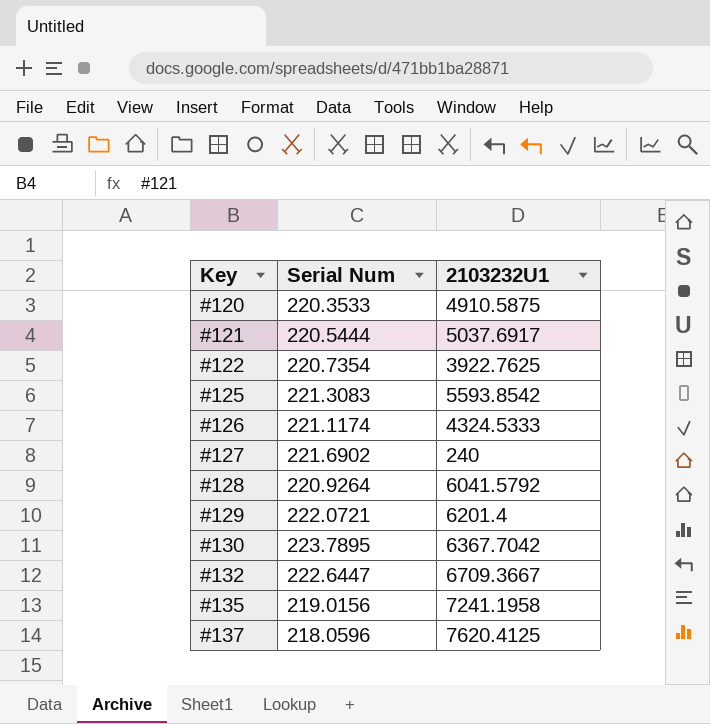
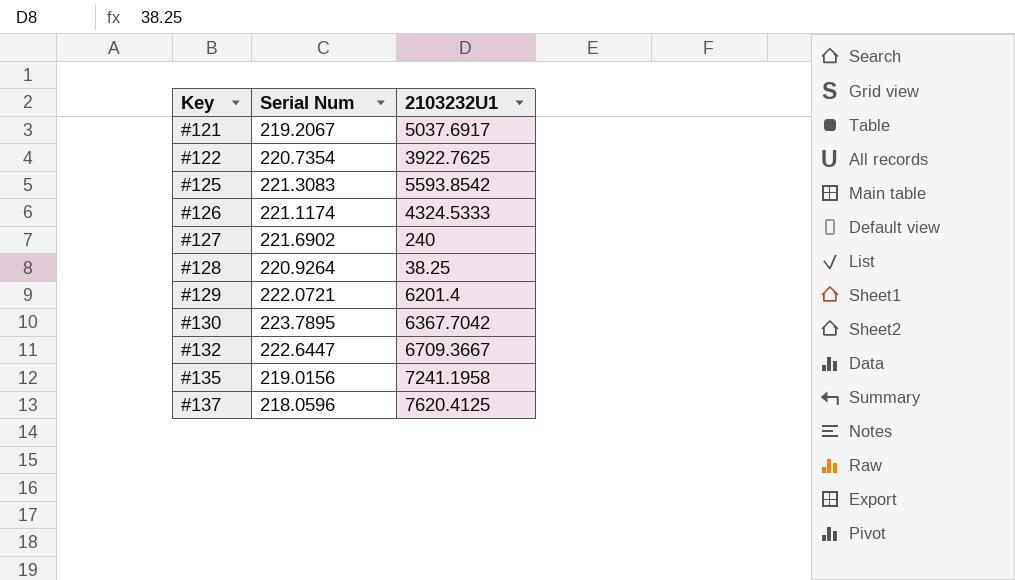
row #120: 220.3533 | 4910.5875 -> none
#121 | Serial Num: 220.5444 -> 219.2067
#128 | 2103232U1: 6041.5792 -> 38.25

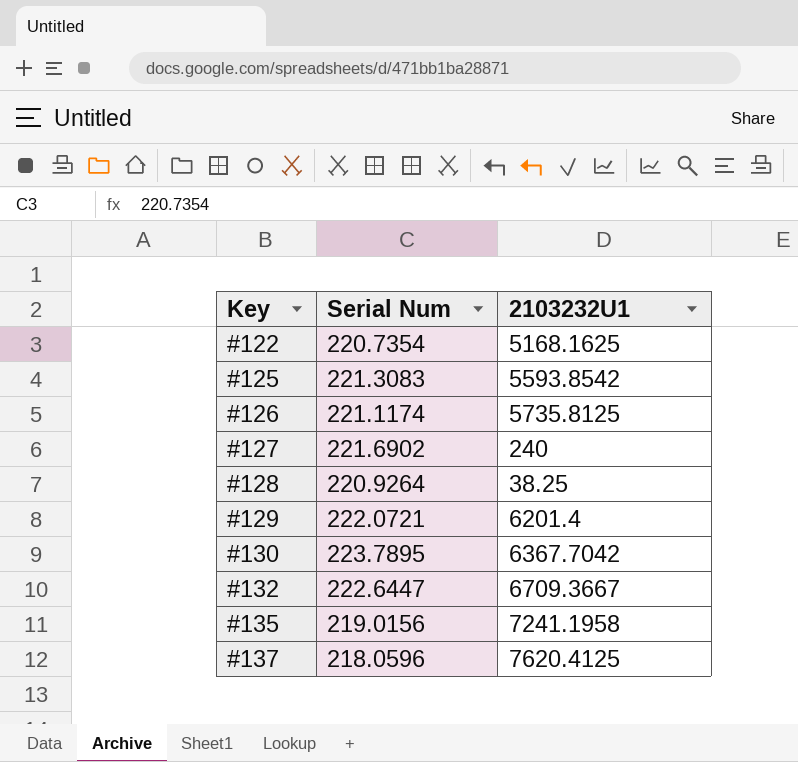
row #121: 219.2067 | 5037.6917 -> none
#122 | 2103232U1: 3922.7625 -> 5168.1625
#126 | 2103232U1: 4324.5333 -> 5735.8125

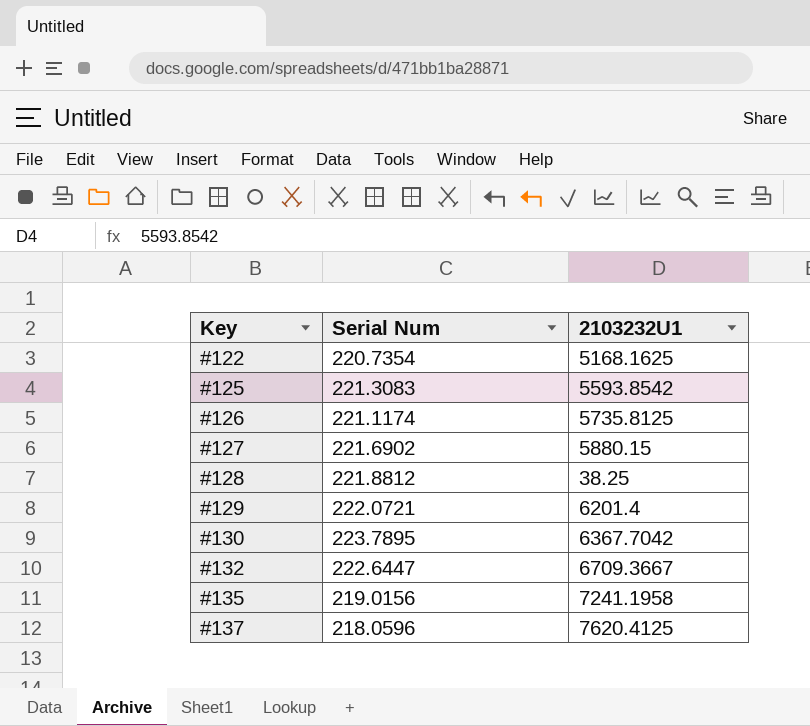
#127 | 2103232U1: 240 -> 5880.15
#128 | Serial Num: 220.9264 -> 221.8812

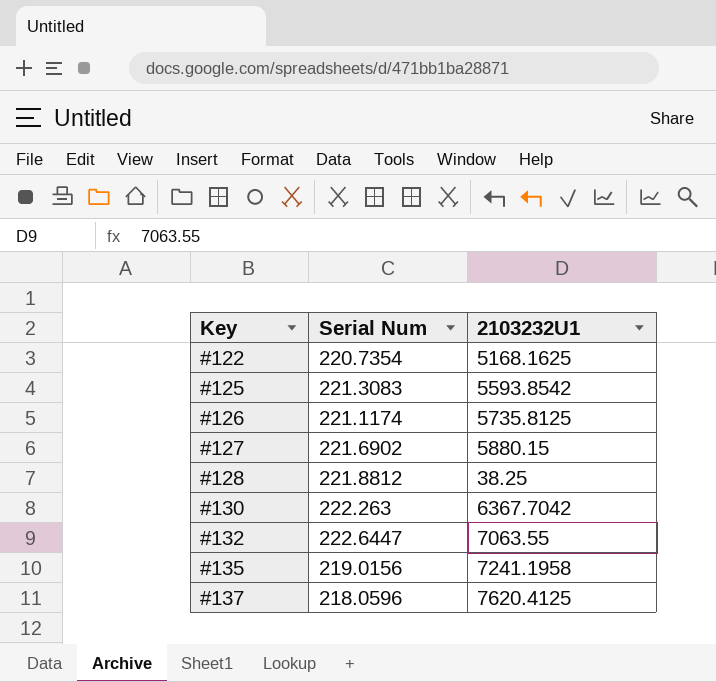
row #129: 222.0721 | 6201.4 -> none
#130 | Serial Num: 223.7895 -> 222.263
#132 | 2103232U1: 6709.3667 -> 7063.55

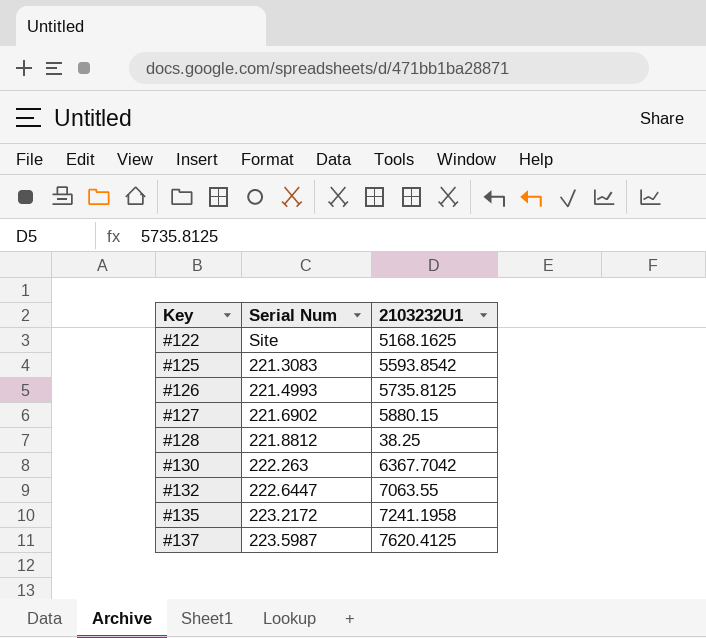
#122 | Serial Num: 220.7354 -> Site
#126 | Serial Num: 221.1174 -> 221.4993
#135 | Serial Num: 219.0156 -> 223.2172
#137 | Serial Num: 218.0596 -> 223.5987

